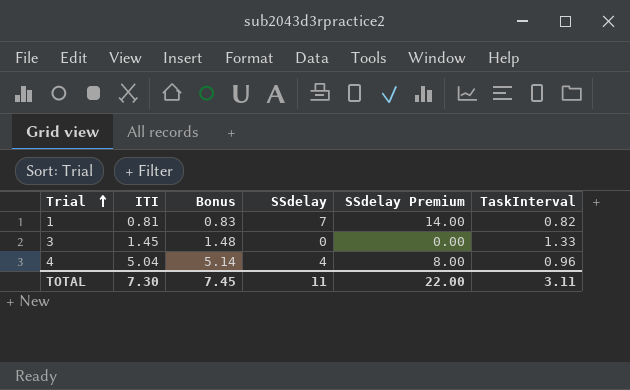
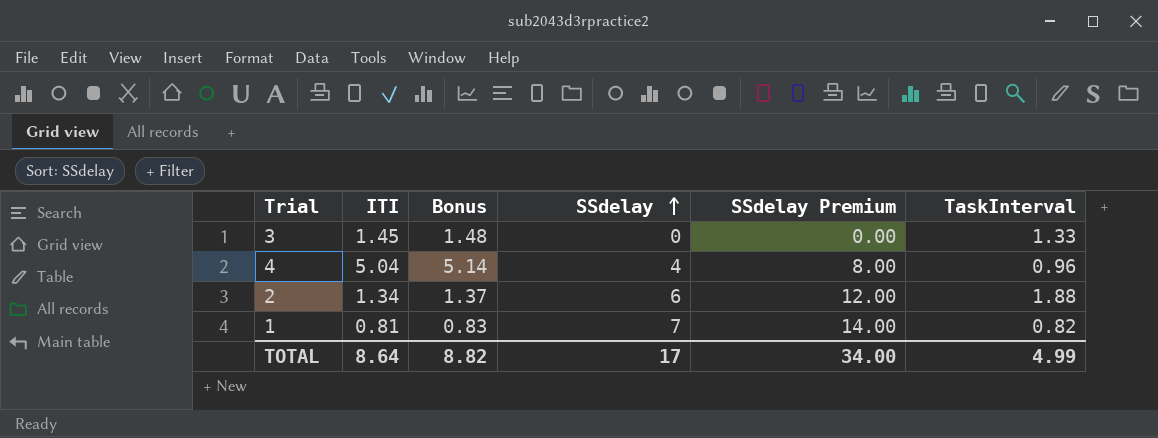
row order: Trial ascending -> SSdelay ascending
row 2: none -> 1.34 | 1.37 | 6 | 12.00 | 1.88
TOTAL | ITI: 7.30 -> 8.64
TOTAL | Bonus: 7.45 -> 8.82
TOTAL | SSdelay: 11 -> 17
TOTAL | SSdelay Premium: 22.00 -> 34.00
TOTAL | TaskInterval: 3.11 -> 4.99

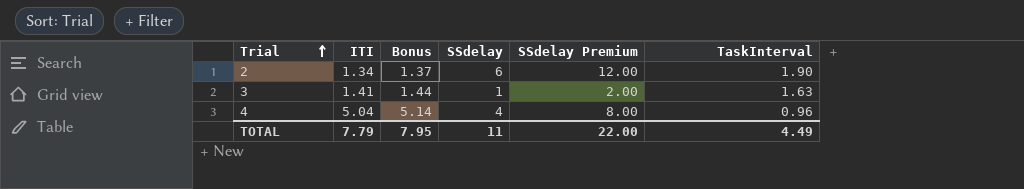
row order: SSdelay ascending -> Trial ascending
row 1: 0.81 | 0.83 | 7 | 14.00 | 0.82 -> none
2 | TaskInterval: 1.88 -> 1.90
3 | ITI: 1.45 -> 1.41
3 | Bonus: 1.48 -> 1.44
3 | SSdelay: 0 -> 1
3 | SSdelay Premium: 0.00 -> 2.00
3 | TaskInterval: 1.33 -> 1.63
TOTAL | ITI: 8.64 -> 7.79
TOTAL | Bonus: 8.82 -> 7.95
TOTAL | SSdelay: 17 -> 11
TOTAL | SSdelay Premium: 34.00 -> 22.00
TOTAL | TaskInterval: 4.99 -> 4.49

